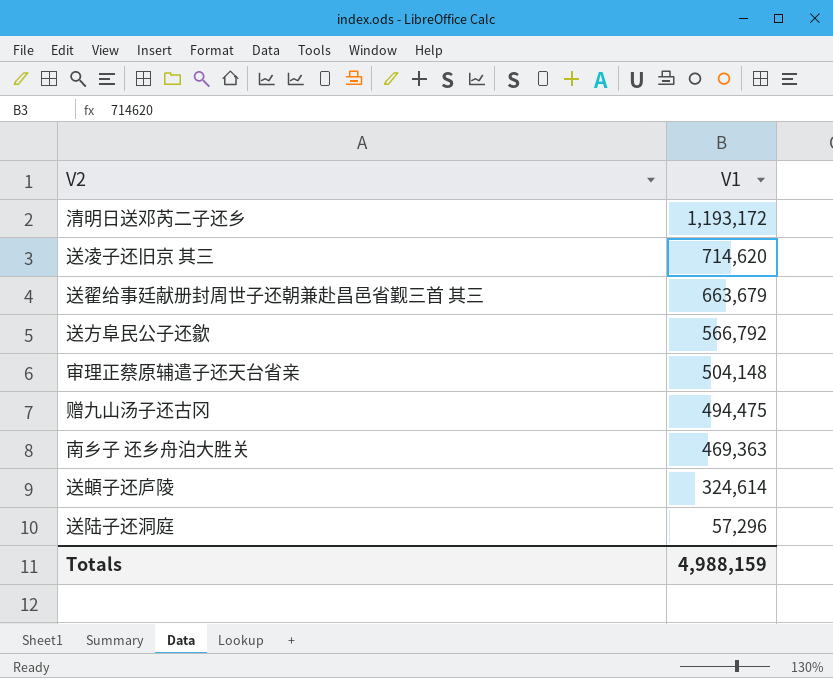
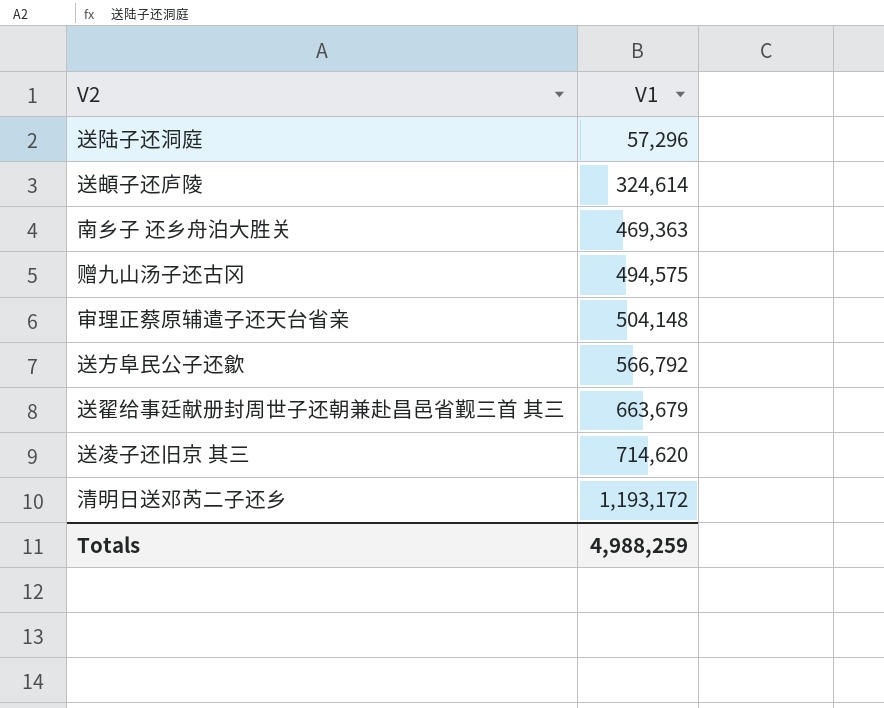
row order: V1 descending -> V1 ascending
赠九山汤子还古冈 | V1: 494,475 -> 494,575
Totals | V1: 4,988,159 -> 4,988,259

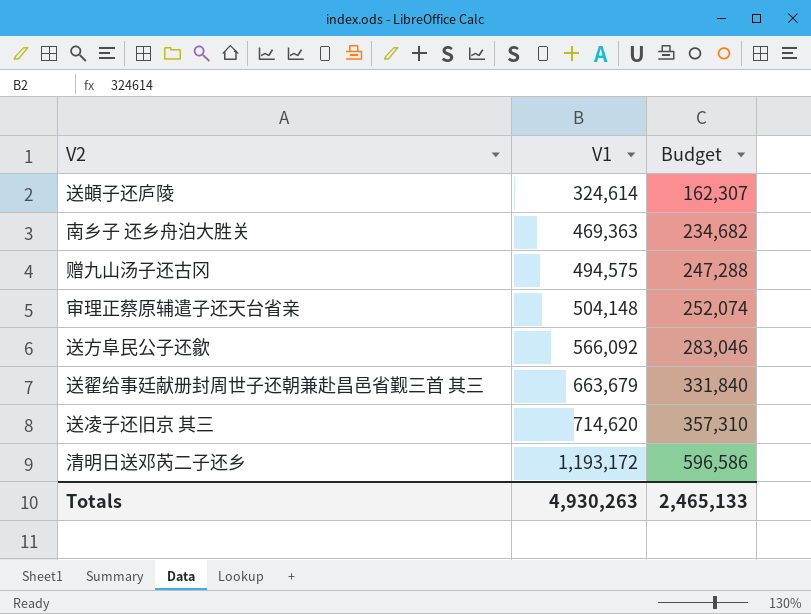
column Budget | formula: none -> [V1] * 0.5
row 送陆子还洞庭: 57,296 -> none
送方阜民公子还歙 | V1: 566,792 -> 566,092
Totals | V1: 4,988,259 -> 4,930,263

